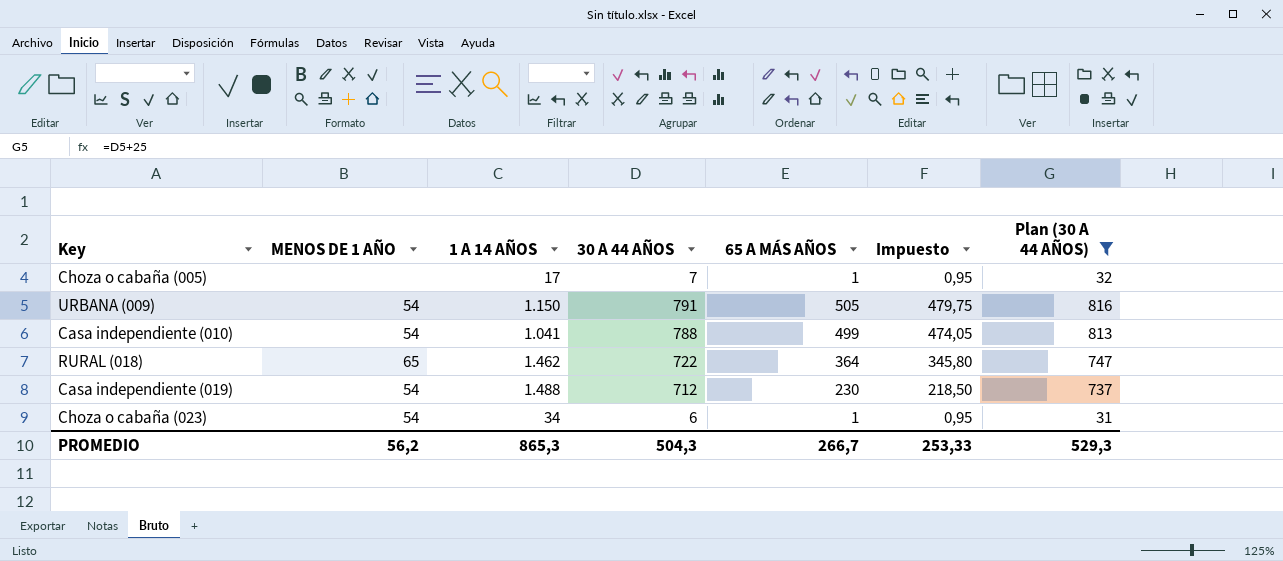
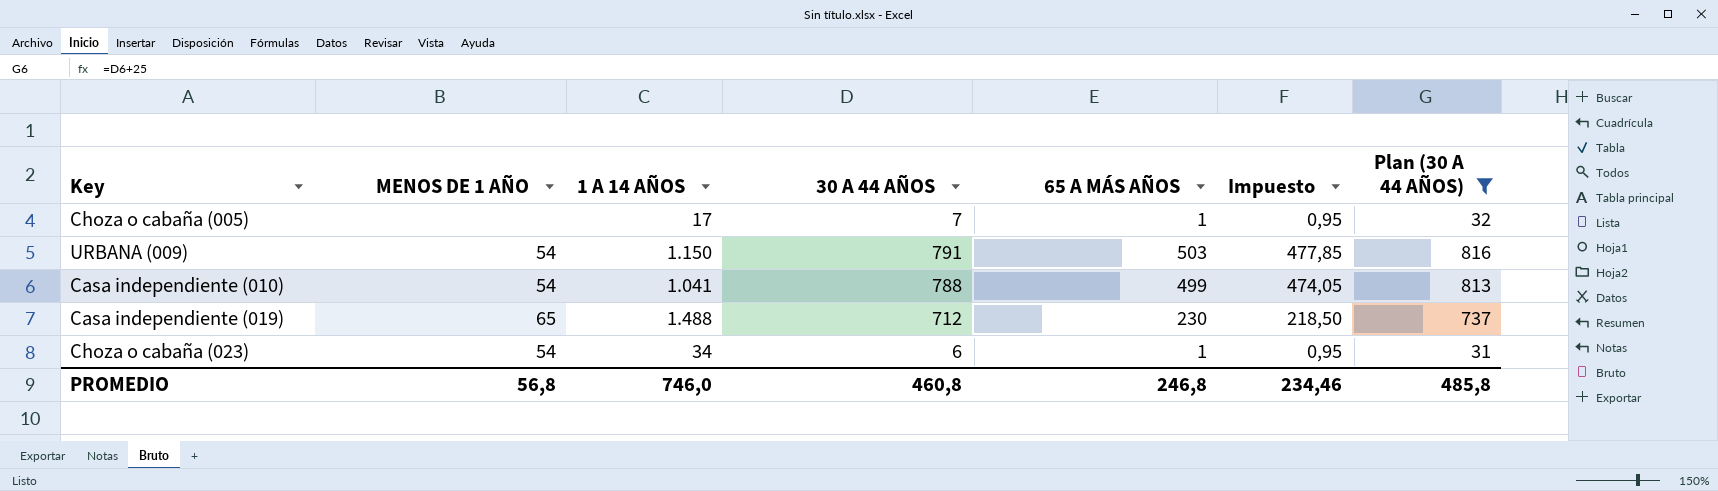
row RURAL (018): 65 | 1.462 | 722 | 364 | 345,80 | 747 -> none
URBANA (009) | 65 A MÁS AÑOS: 505 -> 503
URBANA (009) | Impuesto: 479,75 -> 477,85
Casa independiente (019) | MENOS DE 1 AÑO: 54 -> 65
PROMEDIO | MENOS DE 1 AÑO: 56,2 -> 56,8
PROMEDIO | 1 A 14 AÑOS: 865,3 -> 746,0
PROMEDIO | 30 A 44 AÑOS: 504,3 -> 460,8
PROMEDIO | 65 A MÁS AÑOS: 266,7 -> 246,8
PROMEDIO | Impuesto: 253,33 -> 234,46
PROMEDIO | Plan (30 A 44 AÑOS): 529,3 -> 485,8

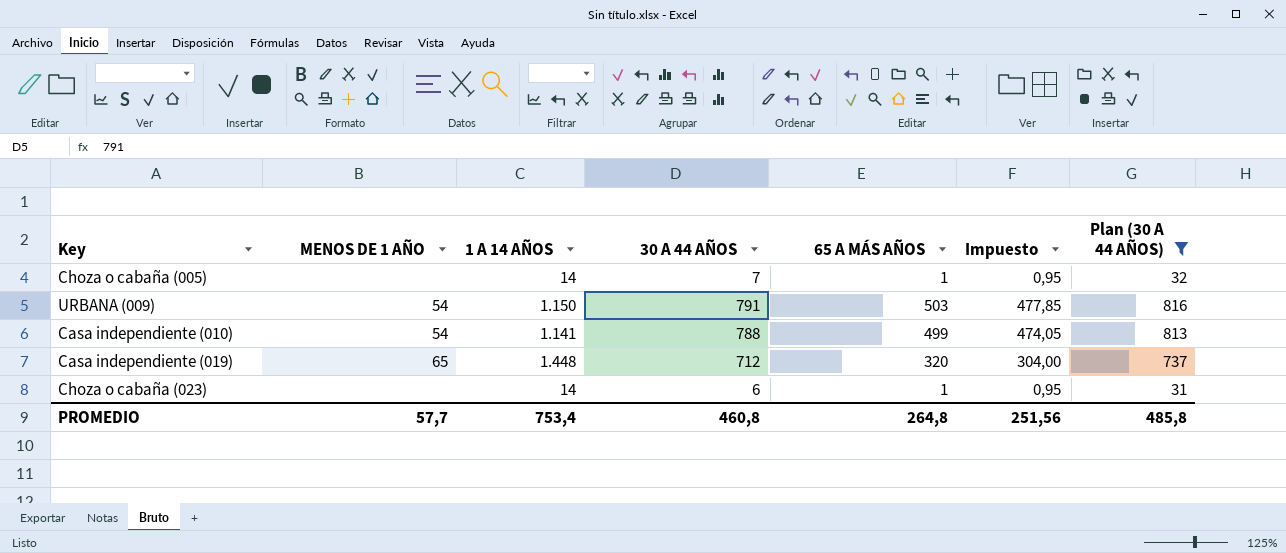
Choza o cabaña (005) | 1 A 14 AÑOS: 17 -> 14
Casa independiente (010) | 1 A 14 AÑOS: 1.041 -> 1.141
Casa independiente (019) | 1 A 14 AÑOS: 1.488 -> 1.448
Casa independiente (019) | 65 A MÁS AÑOS: 230 -> 320
Casa independiente (019) | Impuesto: 218,50 -> 304,00
Choza o cabaña (023) | MENOS DE 1 AÑO: 54 -> none
Choza o cabaña (023) | 1 A 14 AÑOS: 34 -> 14
PROMEDIO | MENOS DE 1 AÑO: 56,8 -> 57,7
PROMEDIO | 1 A 14 AÑOS: 746,0 -> 753,4
PROMEDIO | 65 A MÁS AÑOS: 246,8 -> 264,8
PROMEDIO | Impuesto: 234,46 -> 251,56

